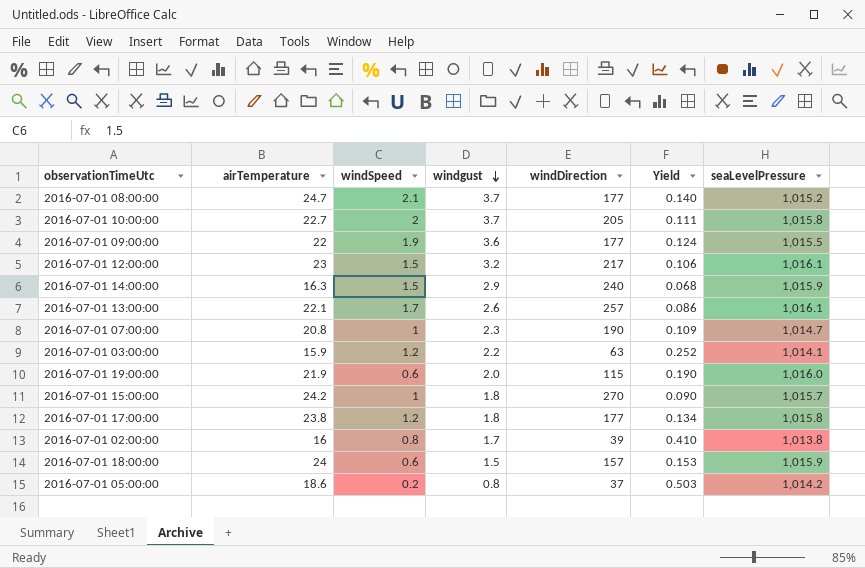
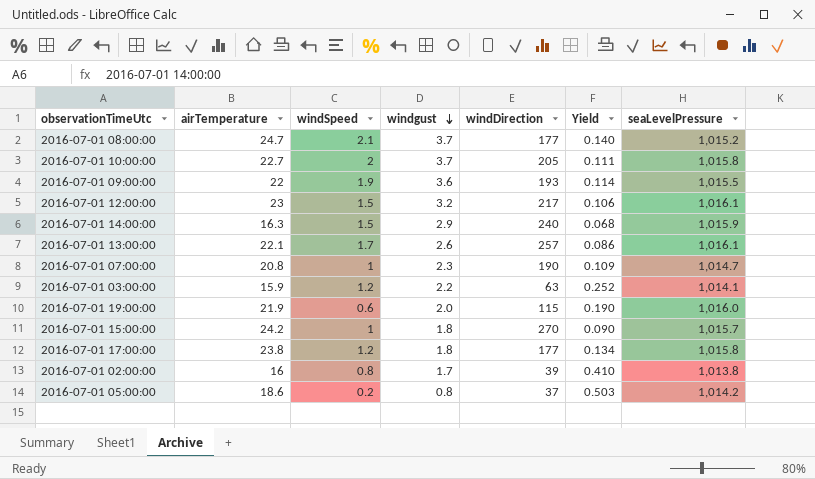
row 2016-07-01 18:00:00: 24 | 0.6 | 1.5 | 157 | 0.153 | 1,015.9 -> none
2016-07-01 09:00:00 | windDirection: 177 -> 193
2016-07-01 09:00:00 | Yield: 0.124 -> 0.114

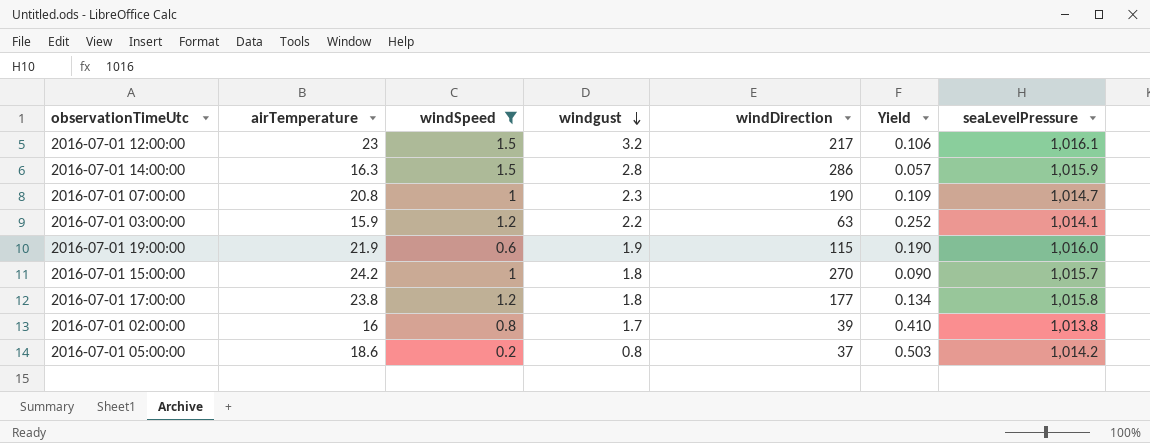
filter: none -> windSpeed <= 1.5
2016-07-01 14:00:00 | windgust: 2.9 -> 2.8
2016-07-01 14:00:00 | windDirection: 240 -> 286
2016-07-01 14:00:00 | Yield: 0.068 -> 0.057
2016-07-01 19:00:00 | windgust: 2.0 -> 1.9

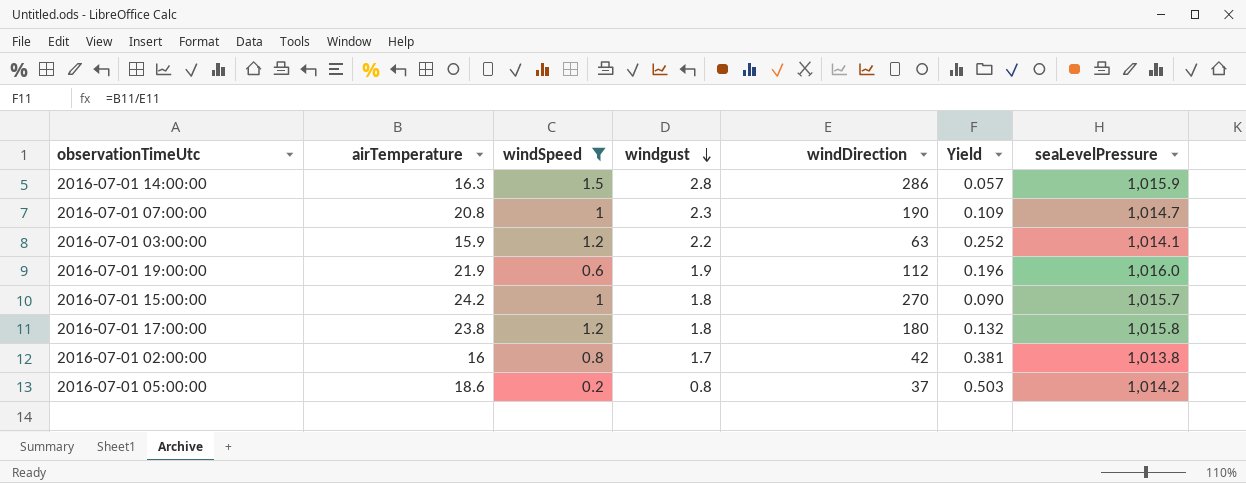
row 2016-07-01 12:00:00: 23 | 1.5 | 3.2 | 217 | 0.106 | 1,016.1 -> none
2016-07-01 19:00:00 | windDirection: 115 -> 112
2016-07-01 19:00:00 | Yield: 0.190 -> 0.196
2016-07-01 17:00:00 | windDirection: 177 -> 180
2016-07-01 17:00:00 | Yield: 0.134 -> 0.132
2016-07-01 02:00:00 | windDirection: 39 -> 42
2016-07-01 02:00:00 | Yield: 0.410 -> 0.381

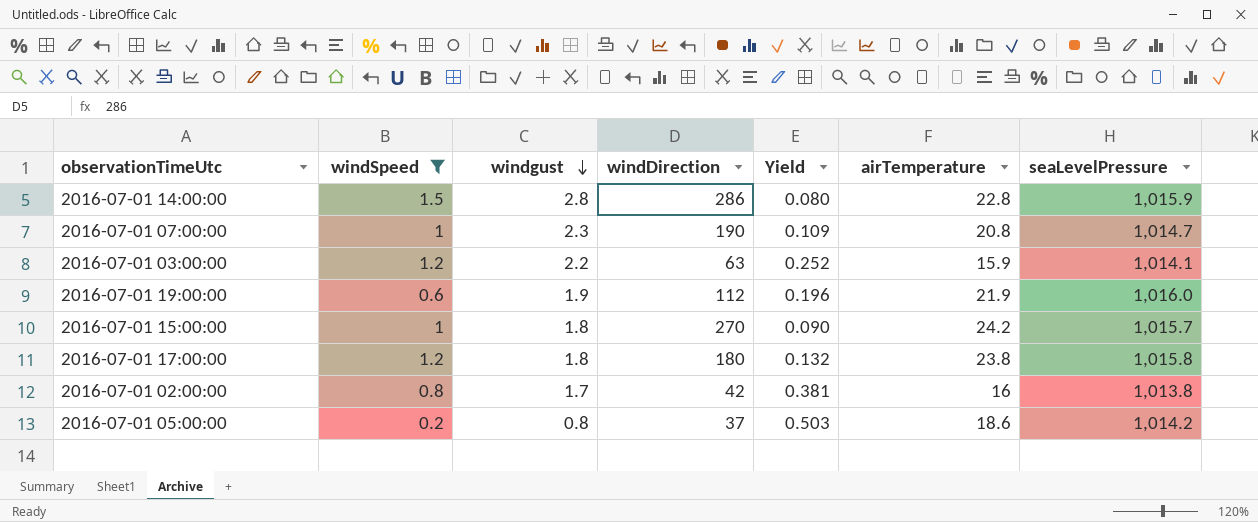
column airTemperature | position: 2 -> 6
2016-07-01 14:00:00 | Yield: 0.057 -> 0.080
2016-07-01 14:00:00 | airTemperature: 16.3 -> 22.8

